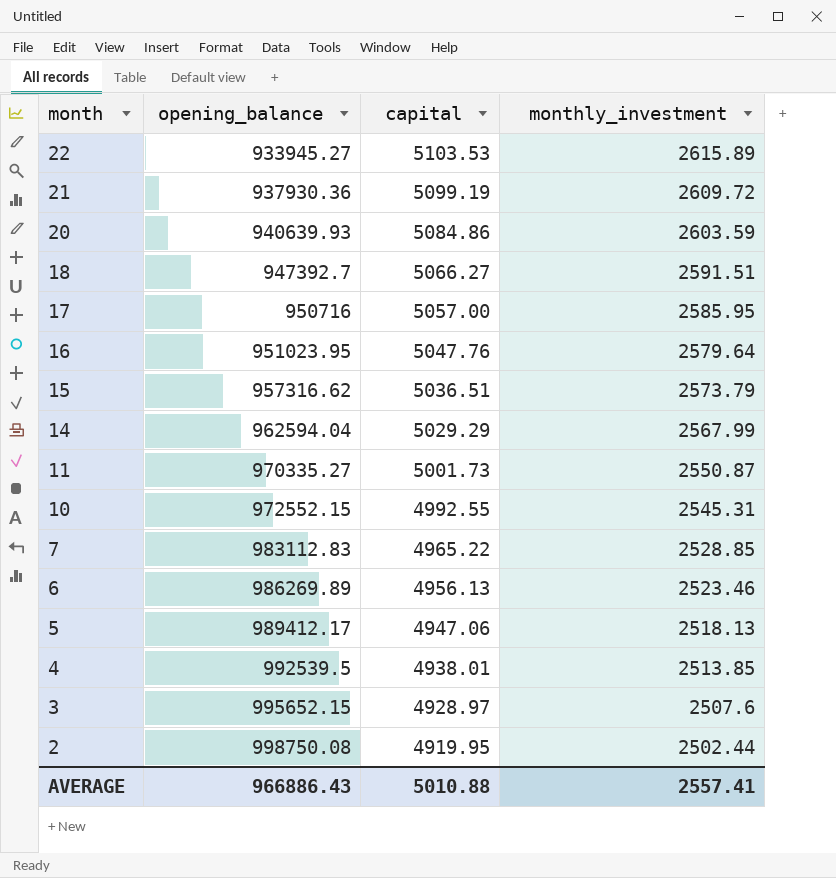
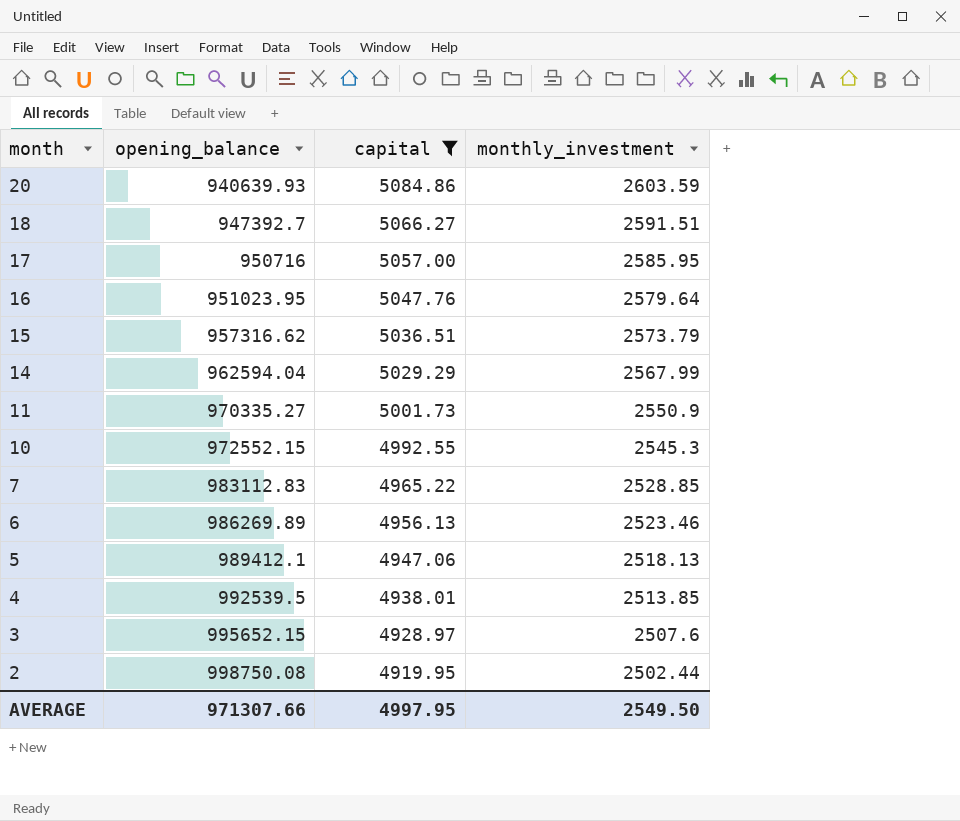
filter: none -> capital <= 5084.86
11 | monthly_investment: 2550.87 -> 2550.9
10 | monthly_investment: 2545.31 -> 2545.3
5 | opening_balance: 989412.17 -> 989412.1
AVERAGE | opening_balance: 966886.43 -> 971307.66
AVERAGE | capital: 5010.88 -> 4997.95
AVERAGE | monthly_investment: 2557.41 -> 2549.50

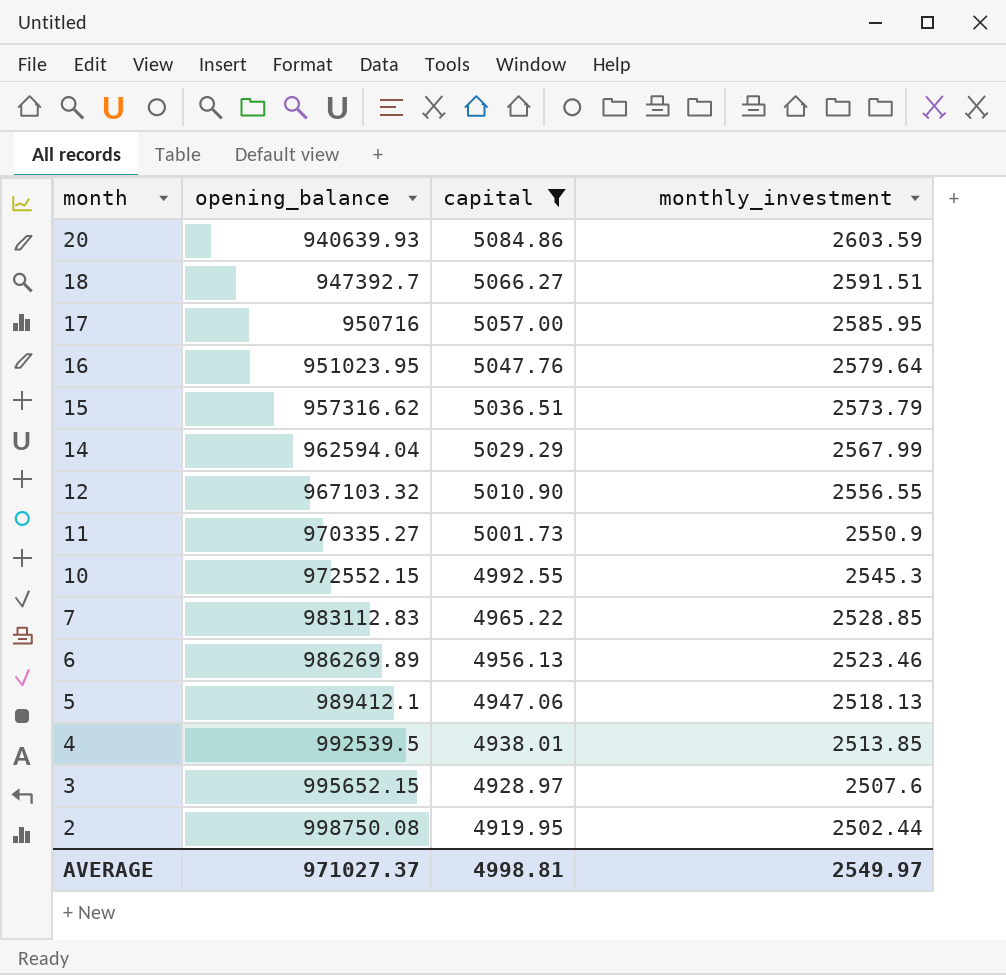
row 12: none -> 967103.32 | 5010.90 | 2556.55
AVERAGE | opening_balance: 971307.66 -> 971027.37
AVERAGE | capital: 4997.95 -> 4998.81
AVERAGE | monthly_investment: 2549.50 -> 2549.97

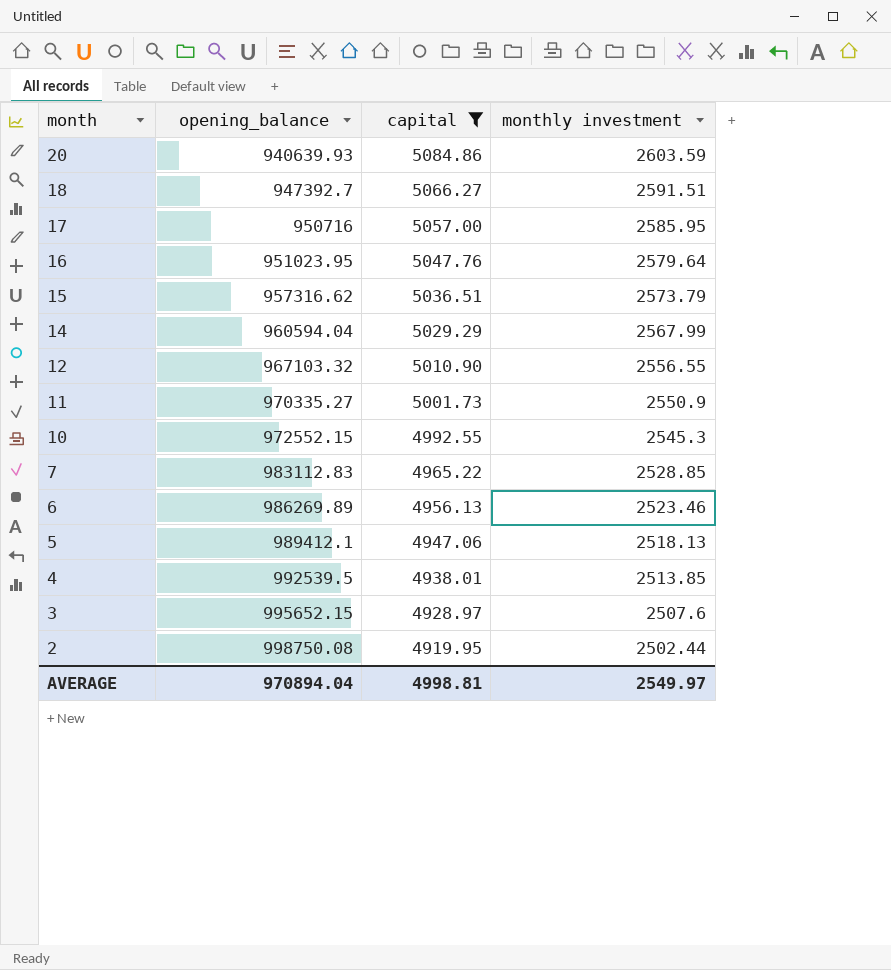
column name: monthly_investment -> monthly investment
14 | opening_balance: 962594.04 -> 960594.04
AVERAGE | opening_balance: 971027.37 -> 970894.04

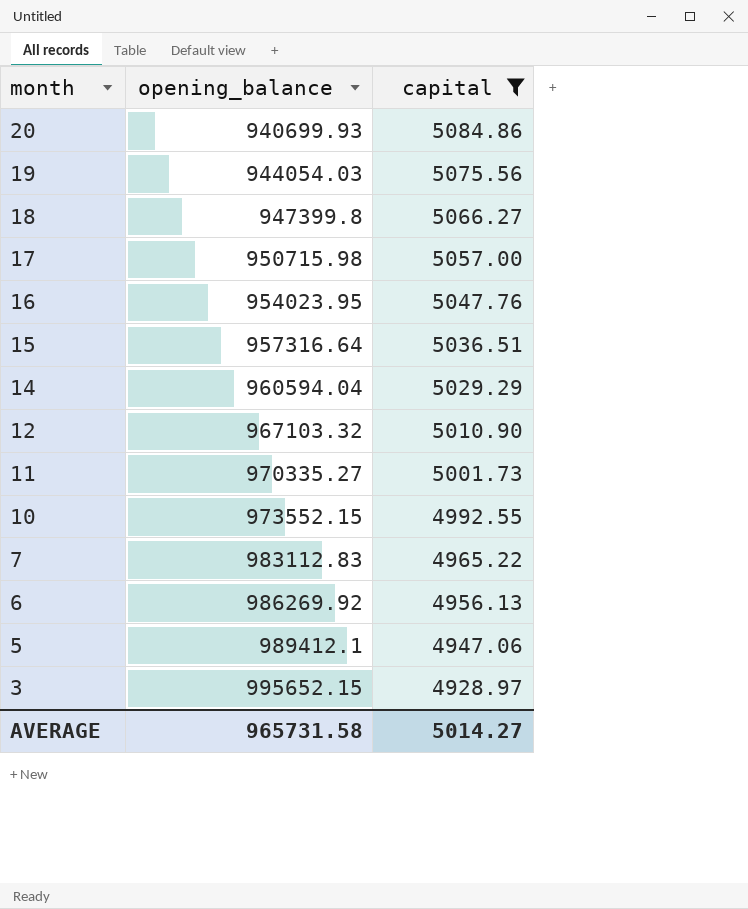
column monthly investment | position: 4 -> none
row 4: 992539.5 | 4938.01 | 2513.85 -> none
row 2: 998750.08 | 4919.95 | 2502.44 -> none
20 | opening_balance: 940639.93 -> 940699.93
row 19: none -> 944054.03 | 5075.56
18 | opening_balance: 947392.7 -> 947399.8
17 | opening_balance: 950716 -> 950715.98
16 | opening_balance: 951023.95 -> 954023.95
15 | opening_balance: 957316.62 -> 957316.64
10 | opening_balance: 972552.15 -> 973552.15
6 | opening_balance: 986269.89 -> 986269.92
AVERAGE | opening_balance: 970894.04 -> 965731.58
AVERAGE | capital: 4998.81 -> 5014.27

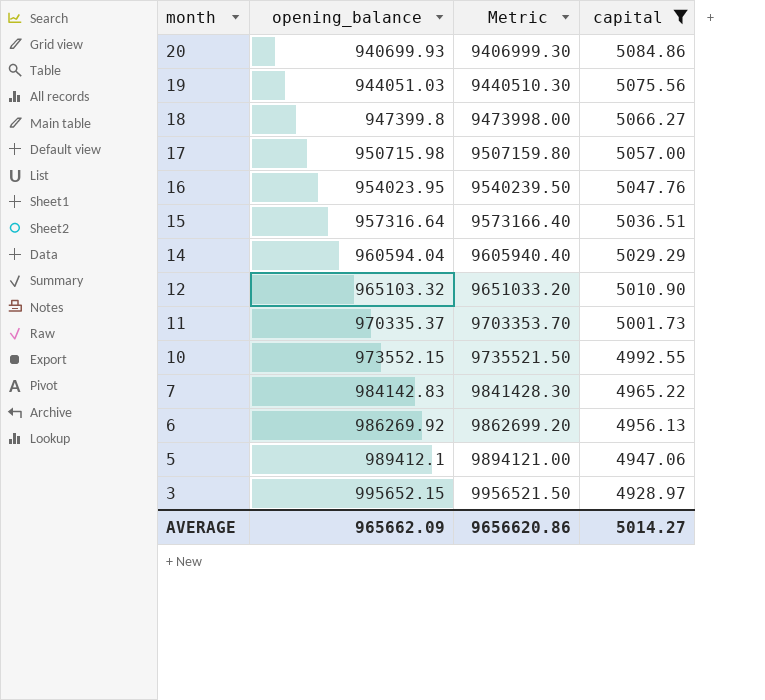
column Metric | formula: none -> [opening_balance] * 10
19 | opening_balance: 944054.03 -> 944051.03
12 | opening_balance: 967103.32 -> 965103.32
11 | opening_balance: 970335.27 -> 970335.37
7 | opening_balance: 983112.83 -> 984142.83
AVERAGE | opening_balance: 965731.58 -> 965662.09

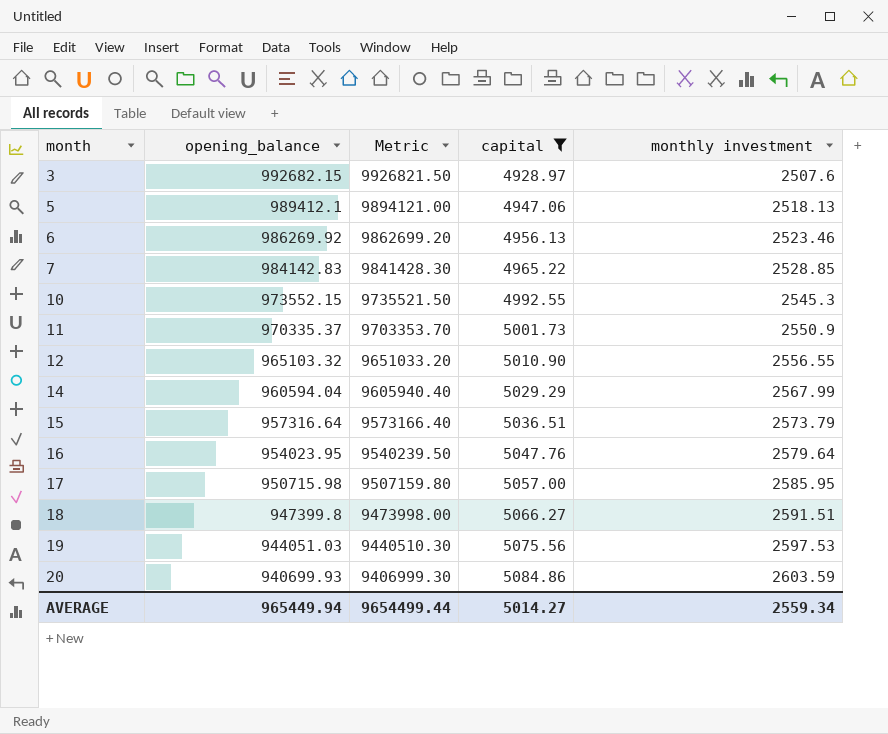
row order: month descending -> month ascending
column monthly investment | position: none -> 5
3 | opening_balance: 995652.15 -> 992682.15
3 | Metric: 9956521.50 -> 9926821.50
AVERAGE | opening_balance: 965662.09 -> 965449.94
AVERAGE | Metric: 9656620.86 -> 9654499.44

